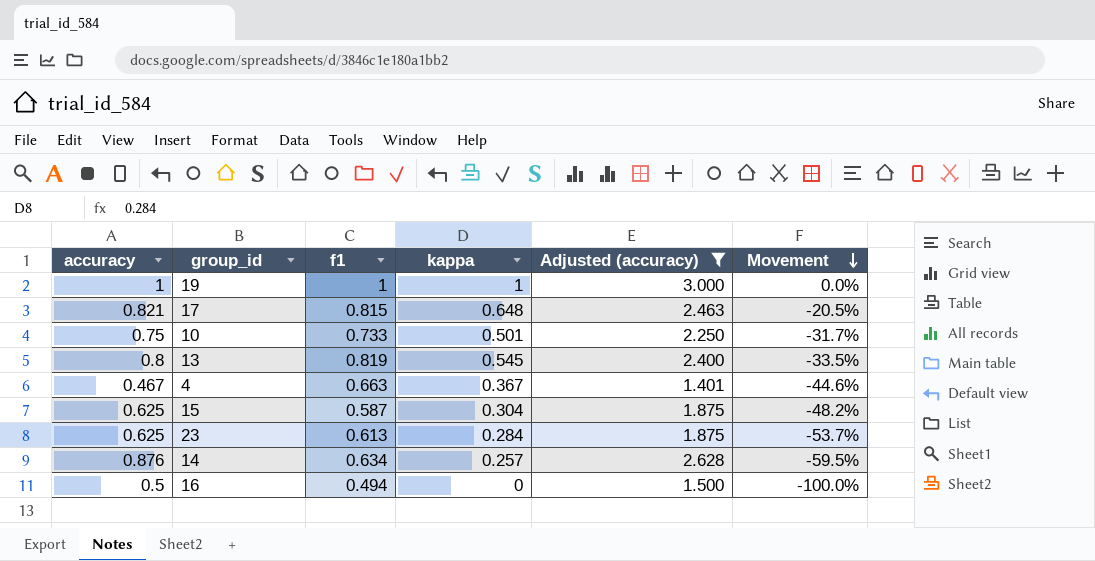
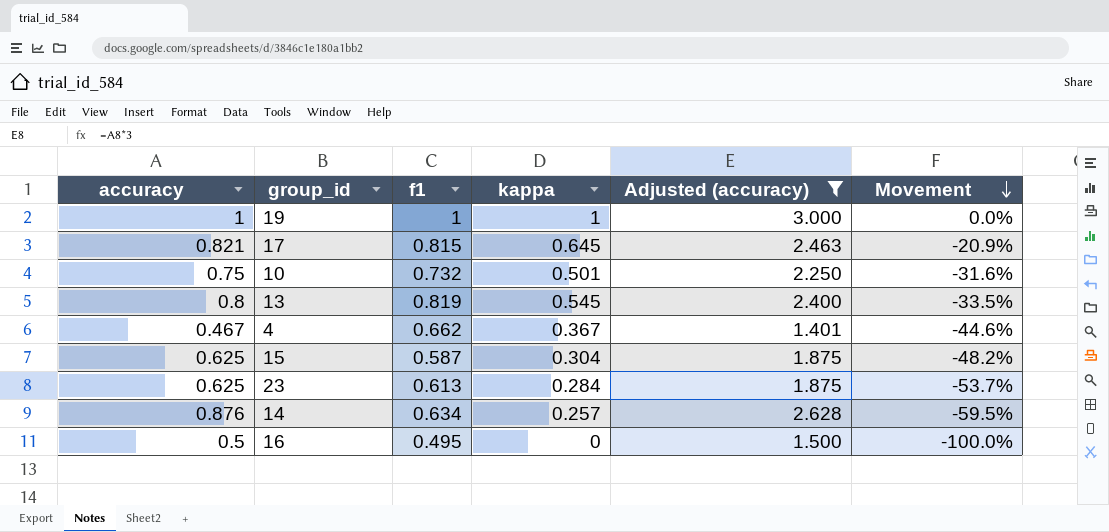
17 | kappa: 0.648 -> 0.645
17 | Movement: -20.5% -> -20.9%
10 | f1: 0.733 -> 0.732
10 | Movement: -31.7% -> -31.6%
4 | f1: 0.663 -> 0.662
16 | f1: 0.494 -> 0.495

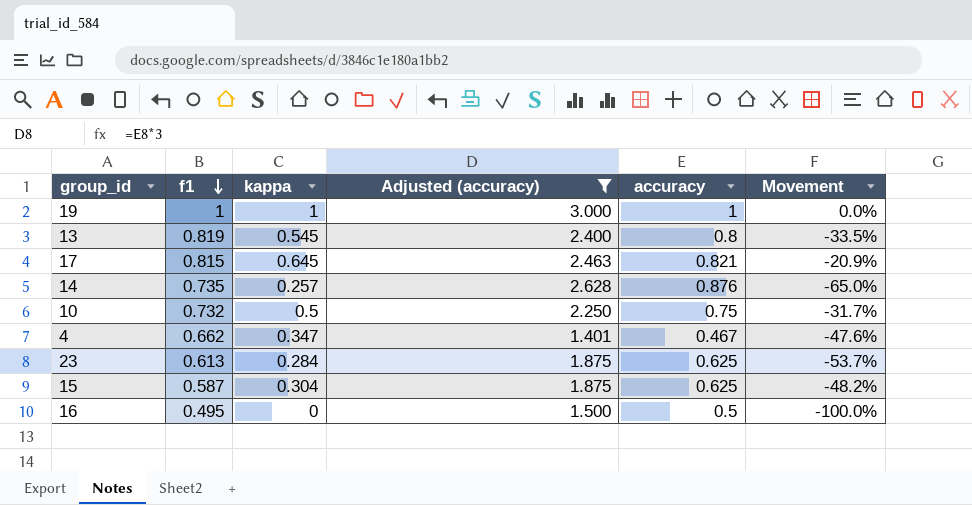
row order: Movement descending -> f1 descending
column accuracy | position: 1 -> 5
14 | f1: 0.634 -> 0.735
14 | Movement: -59.5% -> -65.0%
10 | kappa: 0.501 -> 0.5
10 | Movement: -31.6% -> -31.7%
4 | kappa: 0.367 -> 0.347
4 | Movement: -44.6% -> -47.6%

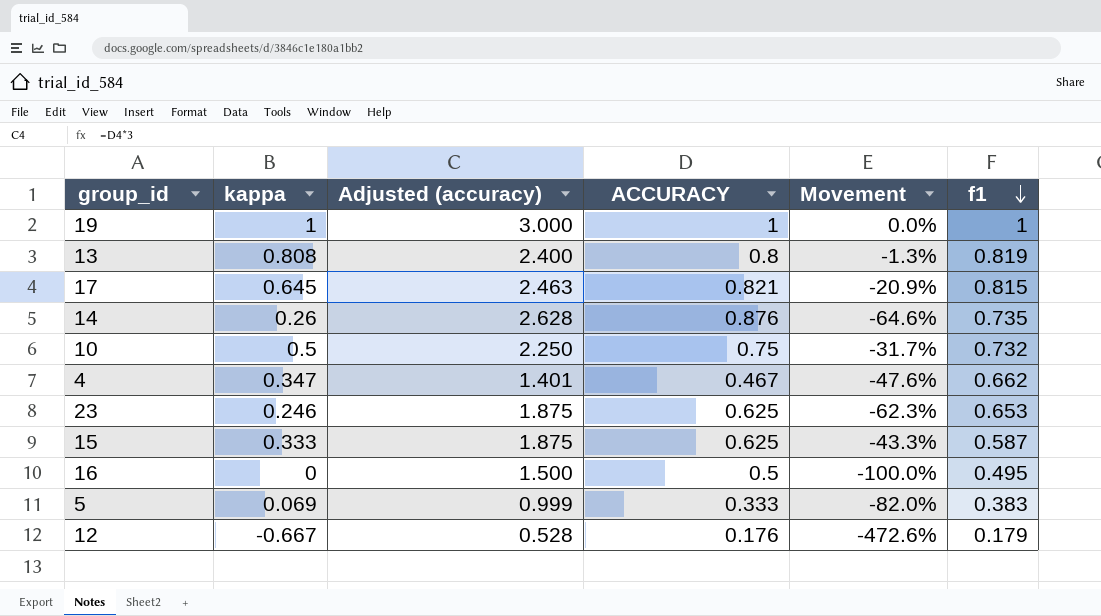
filter: Adjusted (accuracy) >= 1.401 -> none
column name: accuracy -> ACCURACY
column f1 | position: 2 -> 6
13 | kappa: 0.545 -> 0.808
13 | Movement: -33.5% -> -1.3%
14 | kappa: 0.257 -> 0.26
14 | Movement: -65.0% -> -64.6%
23 | kappa: 0.284 -> 0.246
23 | Movement: -53.7% -> -62.3%
23 | f1: 0.613 -> 0.653
15 | kappa: 0.304 -> 0.333
15 | Movement: -48.2% -> -43.3%

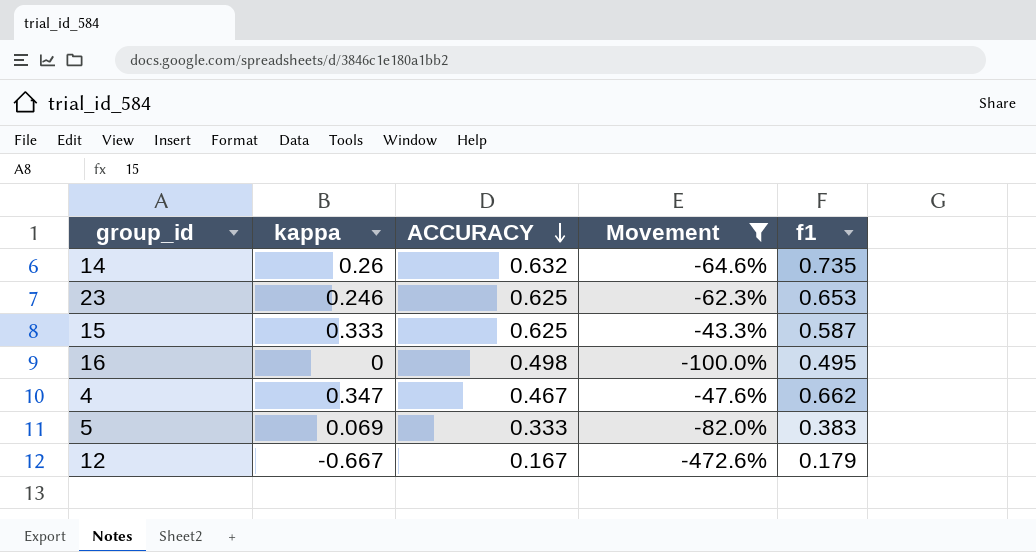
filter: none -> Movement <= -43.3%
row order: f1 descending -> ACCURACY descending
column Adjusted (accuracy) | formula: [ACCURACY] * 3 -> none
14 | ACCURACY: 0.876 -> 0.632
16 | ACCURACY: 0.5 -> 0.498
12 | ACCURACY: 0.176 -> 0.167

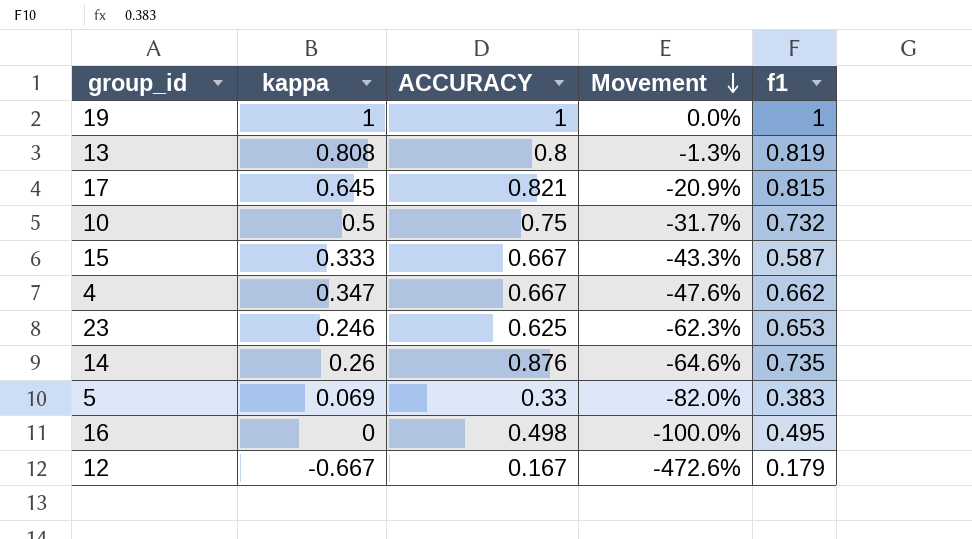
filter: Movement <= -43.3% -> none
row order: ACCURACY descending -> Movement descending
15 | ACCURACY: 0.625 -> 0.667
4 | ACCURACY: 0.467 -> 0.667
14 | ACCURACY: 0.632 -> 0.876
5 | ACCURACY: 0.333 -> 0.33

